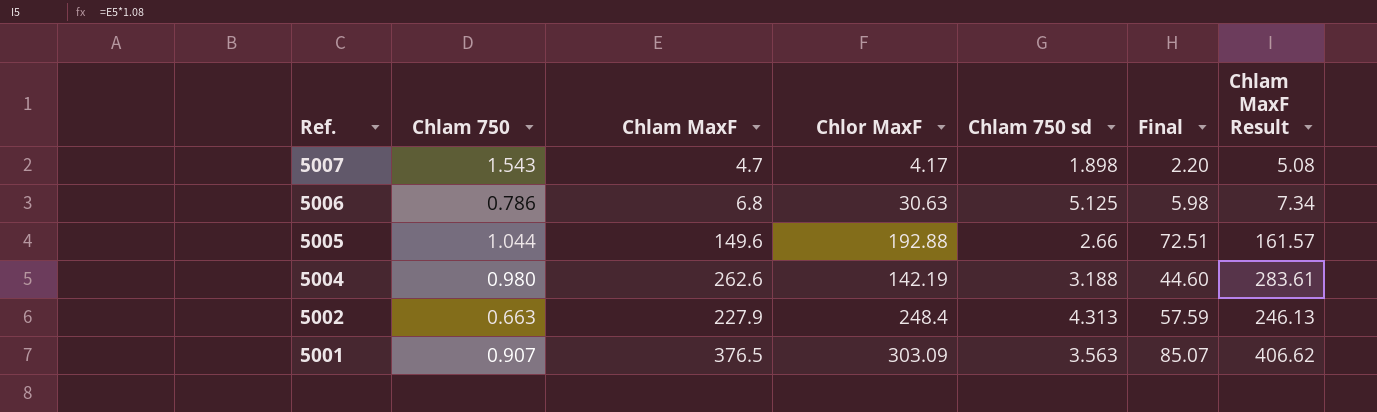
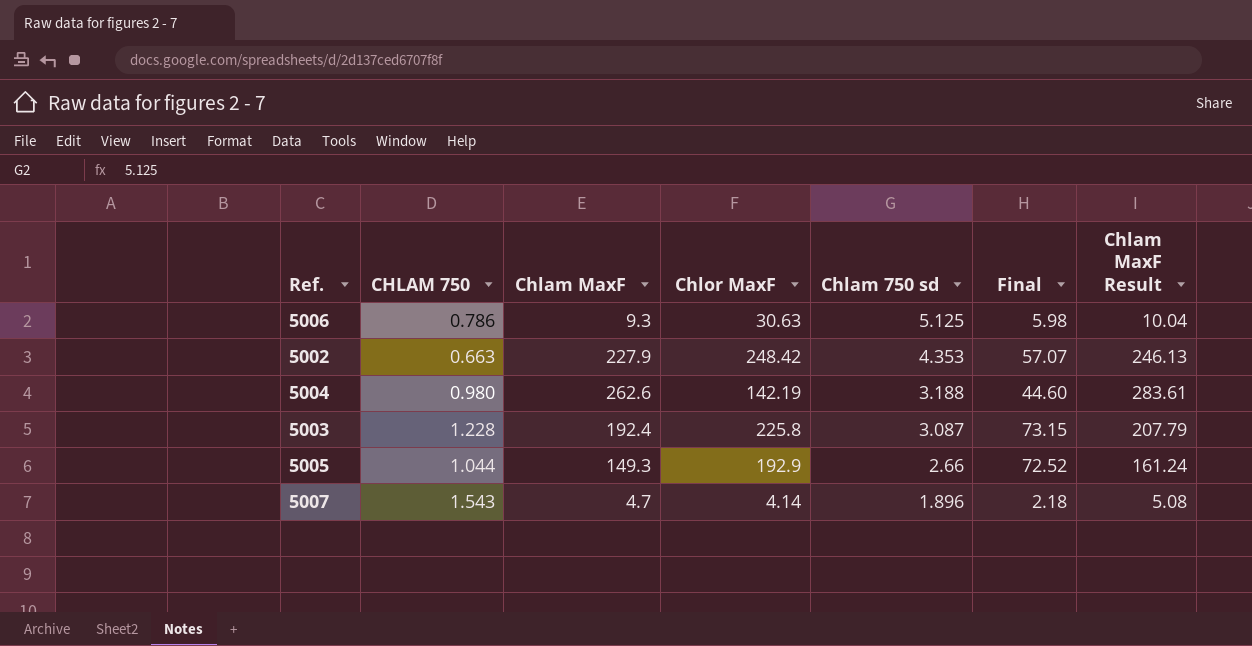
row order: Ref. descending -> Chlam 750 sd descending
column name: Chlam 750 -> CHLAM 750
row 5001: 0.907 | 376.5 | 303.09 | 3.563 | 85.07 | 406.62 -> none
5006 | Chlam MaxF: 6.8 -> 9.3
5006 | Chlam MaxF Result: 7.34 -> 10.04
5002 | Chlor MaxF: 248.4 -> 248.42
5002 | Chlam 750 sd: 4.313 -> 4.353
5002 | Final: 57.59 -> 57.07
row 5003: none -> 1.228 | 192.4 | 225.8 | 3.087 | 73.15 | 207.79
5005 | Chlam MaxF: 149.6 -> 149.3
5005 | Chlor MaxF: 192.88 -> 192.9
5005 | Final: 72.51 -> 72.52
5005 | Chlam MaxF Result: 161.57 -> 161.24
5007 | Chlor MaxF: 4.17 -> 4.14
5007 | Chlam 750 sd: 1.898 -> 1.896
5007 | Final: 2.20 -> 2.18

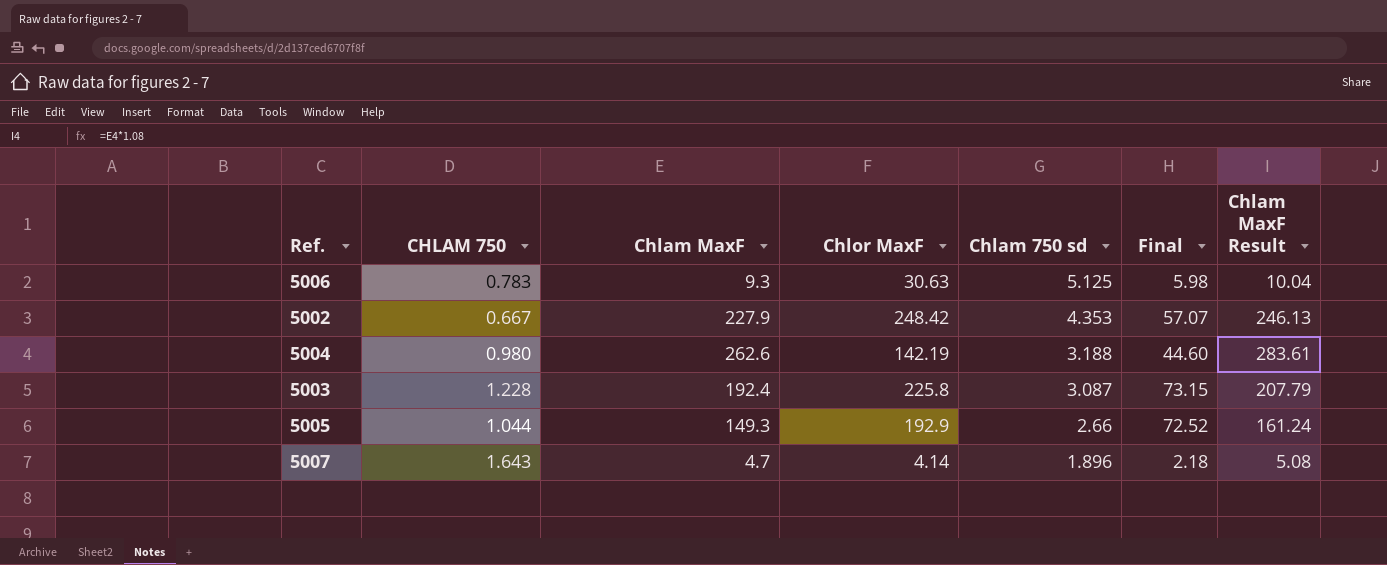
5006 | CHLAM 750: 0.786 -> 0.783
5002 | CHLAM 750: 0.663 -> 0.667
5007 | CHLAM 750: 1.543 -> 1.643

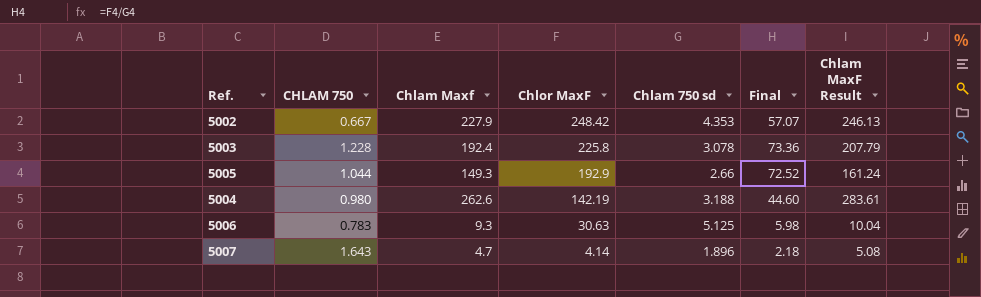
row order: Chlam 750 sd descending -> Chlor MaxF descending
column name: Chlam MaxF -> Chlam Maxf
5003 | Chlam 750 sd: 3.087 -> 3.078
5003 | Final: 73.15 -> 73.36

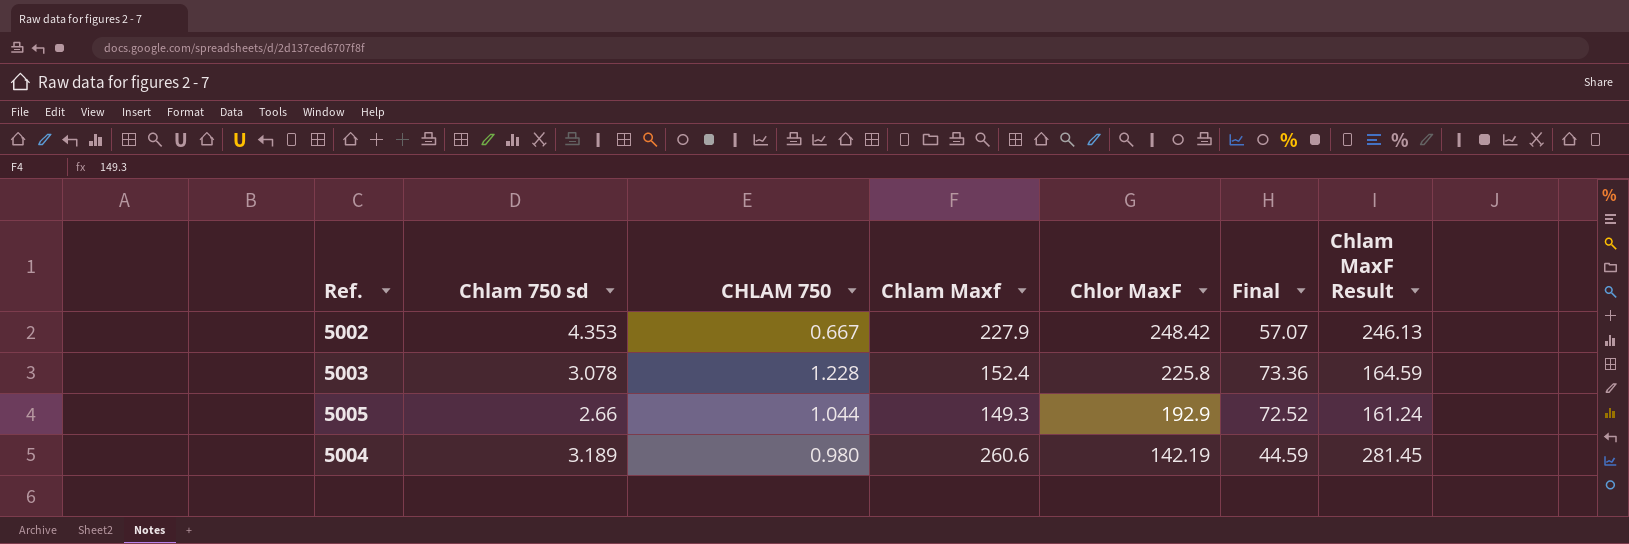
column Chlam 750 sd | position: 5 -> 2
row 5006: 0.783 | 9.3 | 30.63 | 5.125 | 5.98 | 10.04 -> none
row 5007: 1.643 | 4.7 | 4.14 | 1.896 | 2.18 | 5.08 -> none
5003 | Chlam Maxf: 192.4 -> 152.4
5003 | Chlam MaxF Result: 207.79 -> 164.59
5004 | Chlam 750 sd: 3.188 -> 3.189
5004 | Chlam Maxf: 262.6 -> 260.6
5004 | Final: 44.60 -> 44.59
5004 | Chlam MaxF Result: 283.61 -> 281.45

